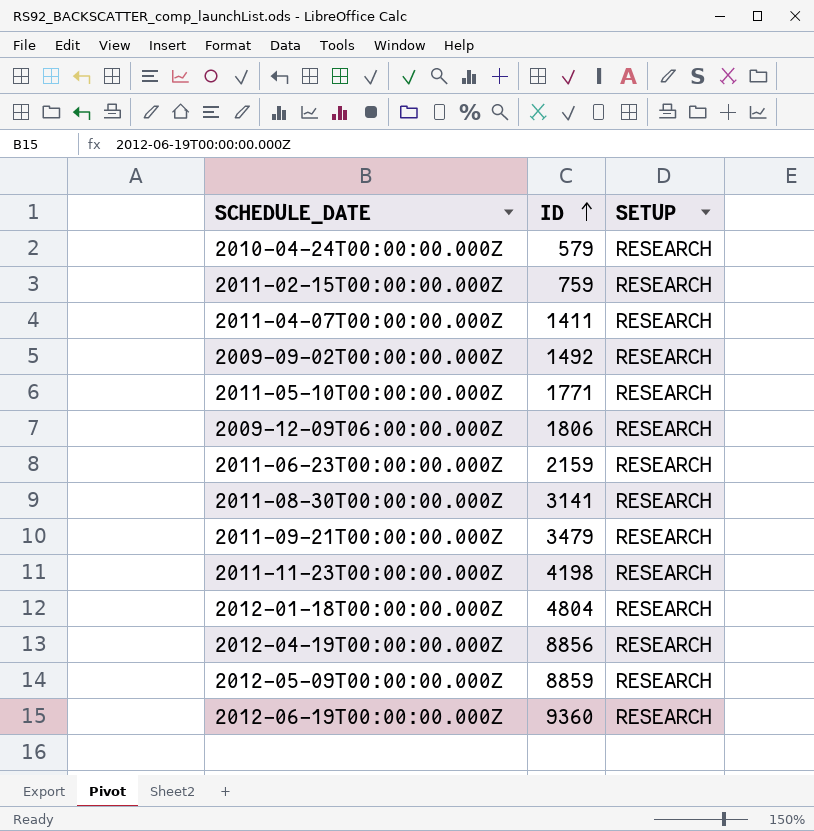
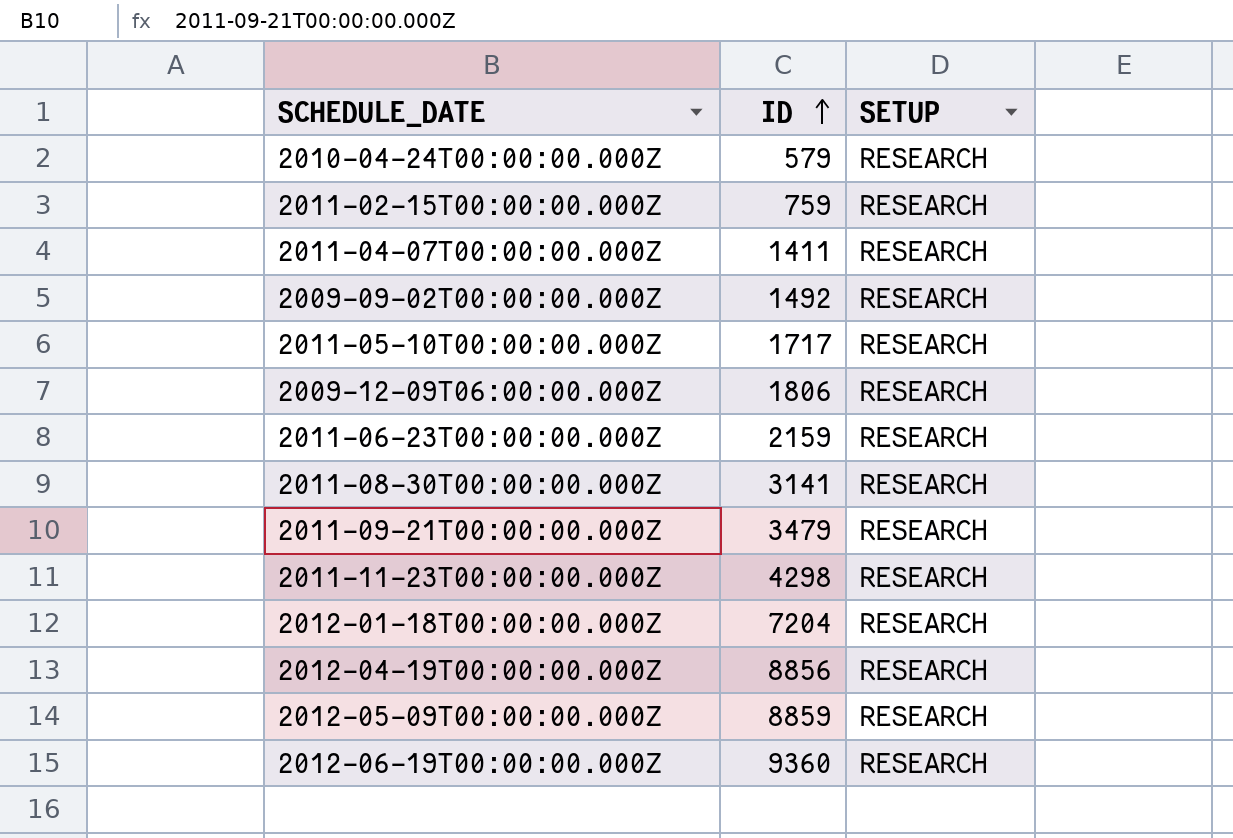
2011-05-10T00:00:00.000Z | ID: 1771 -> 1717
2011-11-23T00:00:00.000Z | ID: 4198 -> 4298
2012-01-18T00:00:00.000Z | ID: 4804 -> 7204

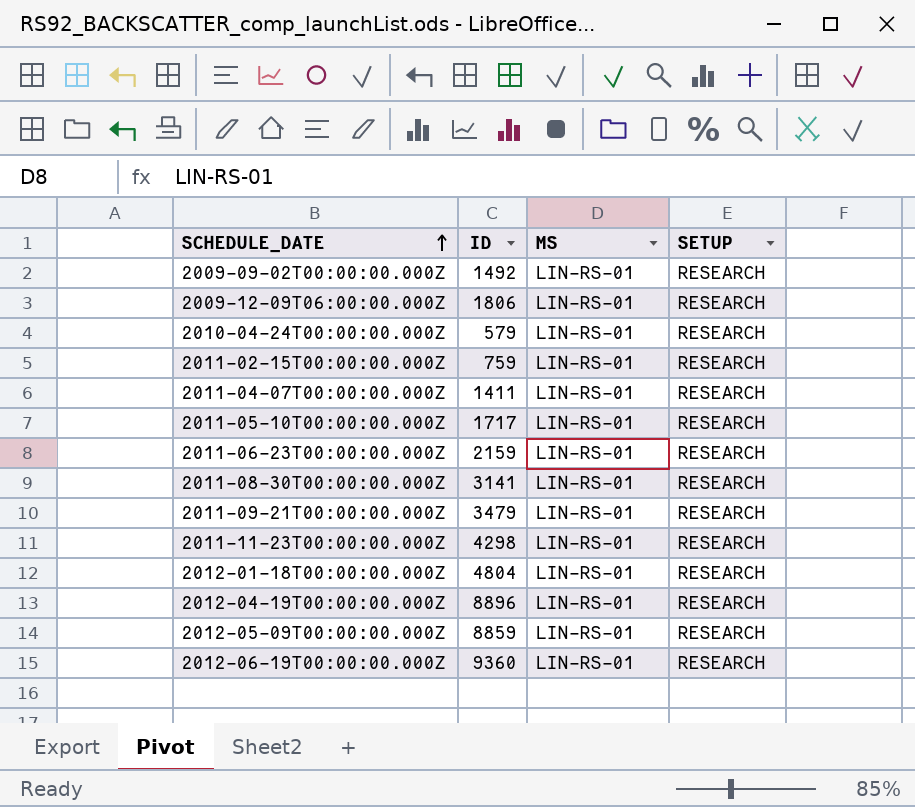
row order: ID ascending -> SCHEDULE_DATE ascending
column MS | position: none -> 3
2012-01-18T00:00:00.000Z | ID: 7204 -> 4804
2012-04-19T00:00:00.000Z | ID: 8856 -> 8896

